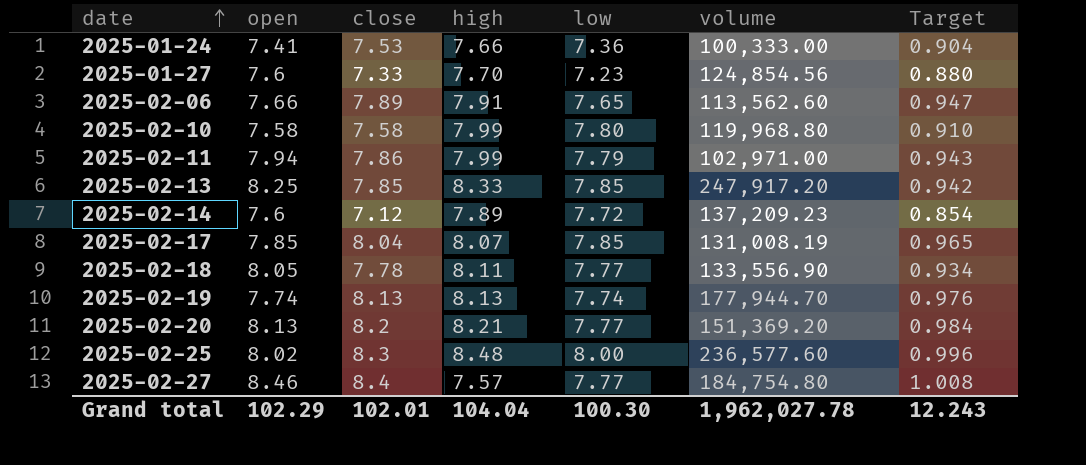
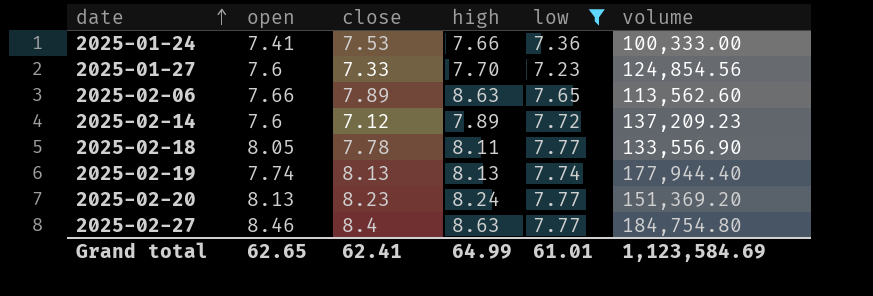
filter: none -> low <= 7.77
column Target | formula: [close] * 0.12 -> none
2025-02-06 | high: 7.91 -> 8.63
2025-02-19 | volume: 177,944.70 -> 177,944.40
2025-02-20 | close: 8.2 -> 8.23
2025-02-20 | high: 8.21 -> 8.24
2025-02-27 | high: 7.57 -> 8.63
Grand total | open: 102.29 -> 62.65
Grand total | close: 102.01 -> 62.41
Grand total | high: 104.04 -> 64.99
Grand total | low: 100.30 -> 61.01
Grand total | volume: 1,962,027.78 -> 1,123,584.69

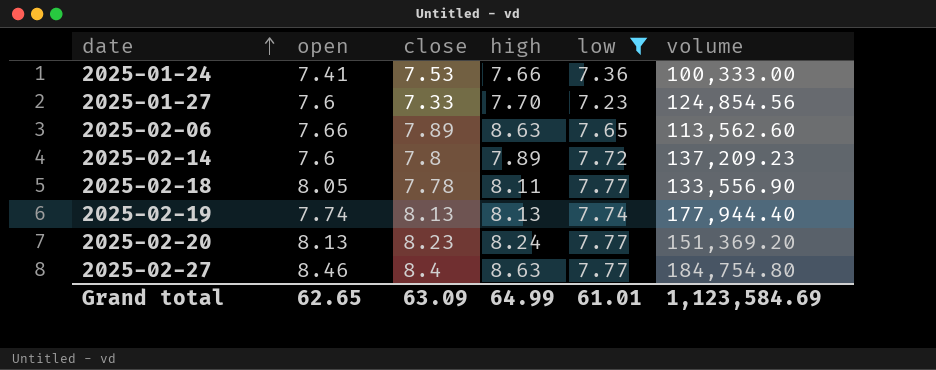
2025-02-14 | close: 7.12 -> 7.8
Grand total | close: 62.41 -> 63.09

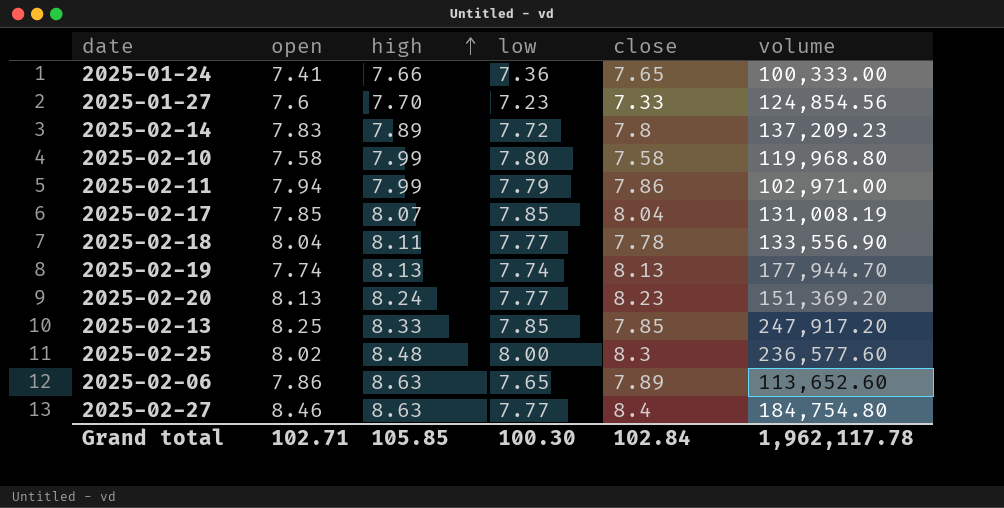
filter: low <= 7.77 -> none
row order: date ascending -> high ascending
column close | position: 3 -> 5
2025-01-24 | close: 7.53 -> 7.65
2025-02-14 | open: 7.6 -> 7.83
2025-02-18 | open: 8.05 -> 8.04
2025-02-19 | volume: 177,944.40 -> 177,944.70
2025-02-06 | open: 7.66 -> 7.86
2025-02-06 | volume: 113,562.60 -> 113,652.60
Grand total | open: 62.65 -> 102.71
Grand total | high: 64.99 -> 105.85
Grand total | low: 61.01 -> 100.30
Grand total | close: 63.09 -> 102.84
Grand total | volume: 1,123,584.69 -> 1,962,117.78

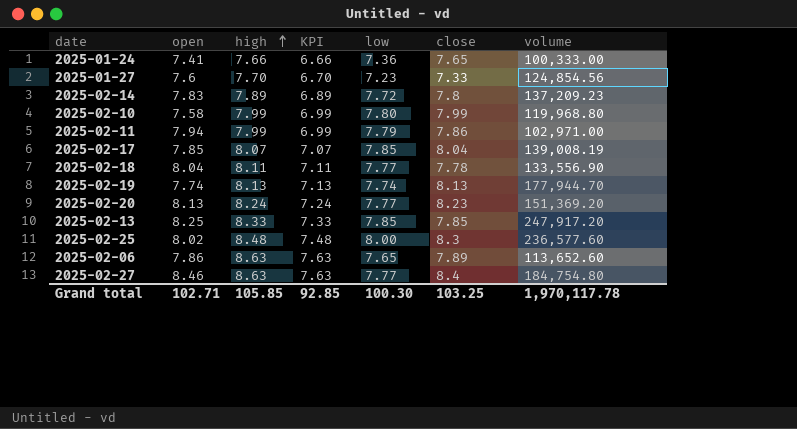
column KPI | formula: none -> [high] - 1
2025-02-10 | close: 7.58 -> 7.99
2025-02-17 | volume: 131,008.19 -> 139,008.19
Grand total | close: 102.84 -> 103.25
Grand total | volume: 1,962,117.78 -> 1,970,117.78

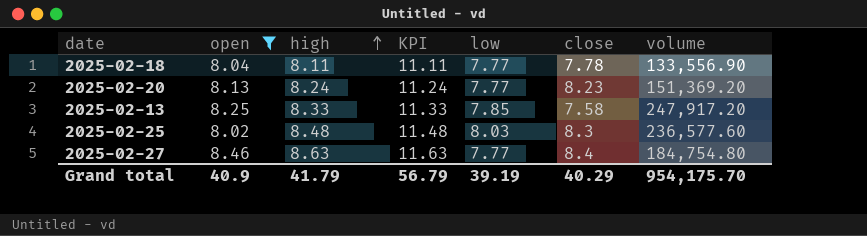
filter: none -> open >= 8.02
column KPI | formula: [high] - 1 -> [high] + 3
2025-02-13 | close: 7.85 -> 7.58
2025-02-25 | low: 8.00 -> 8.03
Grand total | open: 102.71 -> 40.9
Grand total | high: 105.85 -> 41.79
Grand total | KPI: 92.85 -> 56.79
Grand total | low: 100.30 -> 39.19
Grand total | close: 103.25 -> 40.29
Grand total | volume: 1,970,117.78 -> 954,175.70

